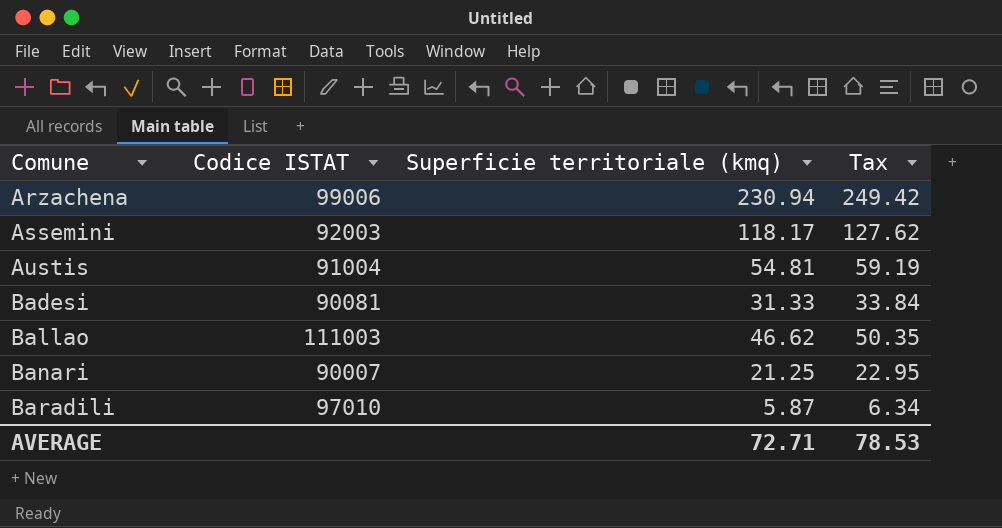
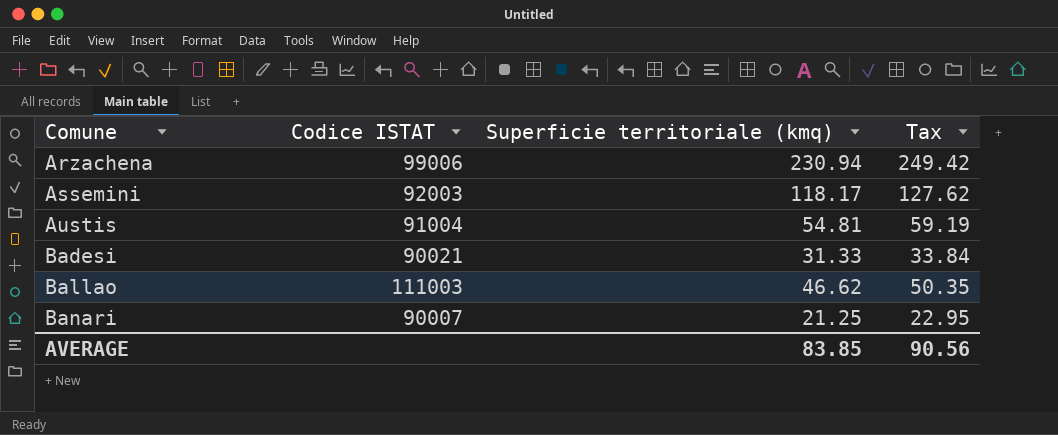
row Baradili: 97010 | 5.87 | 6.34 -> none
Badesi | Codice ISTAT: 90081 -> 90021
AVERAGE | Superficie territoriale (kmq): 72.71 -> 83.85
AVERAGE | Tax: 78.53 -> 90.56

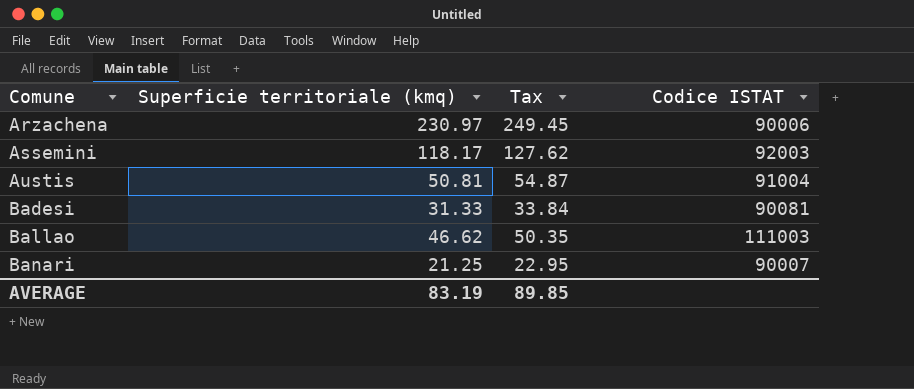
column Codice ISTAT | position: 2 -> 4
Arzachena | Superficie territoriale (kmq): 230.94 -> 230.97
Arzachena | Tax: 249.42 -> 249.45
Arzachena | Codice ISTAT: 99006 -> 90006
Austis | Superficie territoriale (kmq): 54.81 -> 50.81
Austis | Tax: 59.19 -> 54.87
Badesi | Codice ISTAT: 90021 -> 90081
AVERAGE | Superficie territoriale (kmq): 83.85 -> 83.19
AVERAGE | Tax: 90.56 -> 89.85

